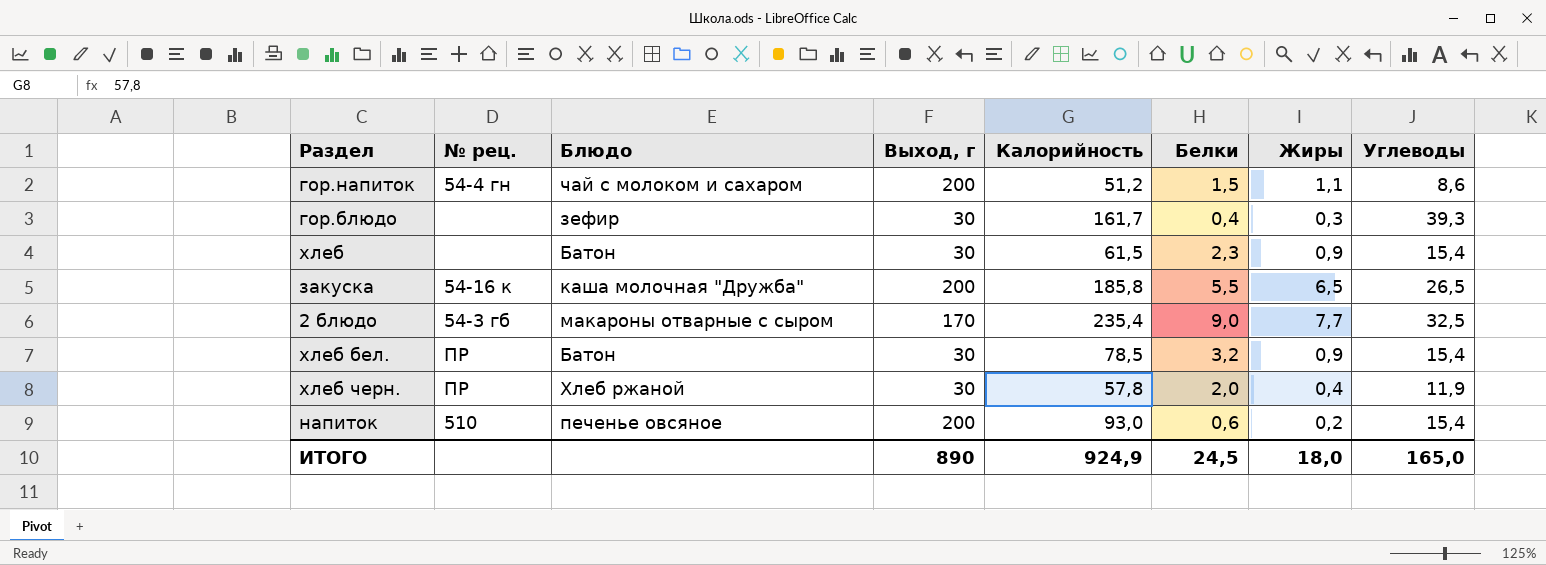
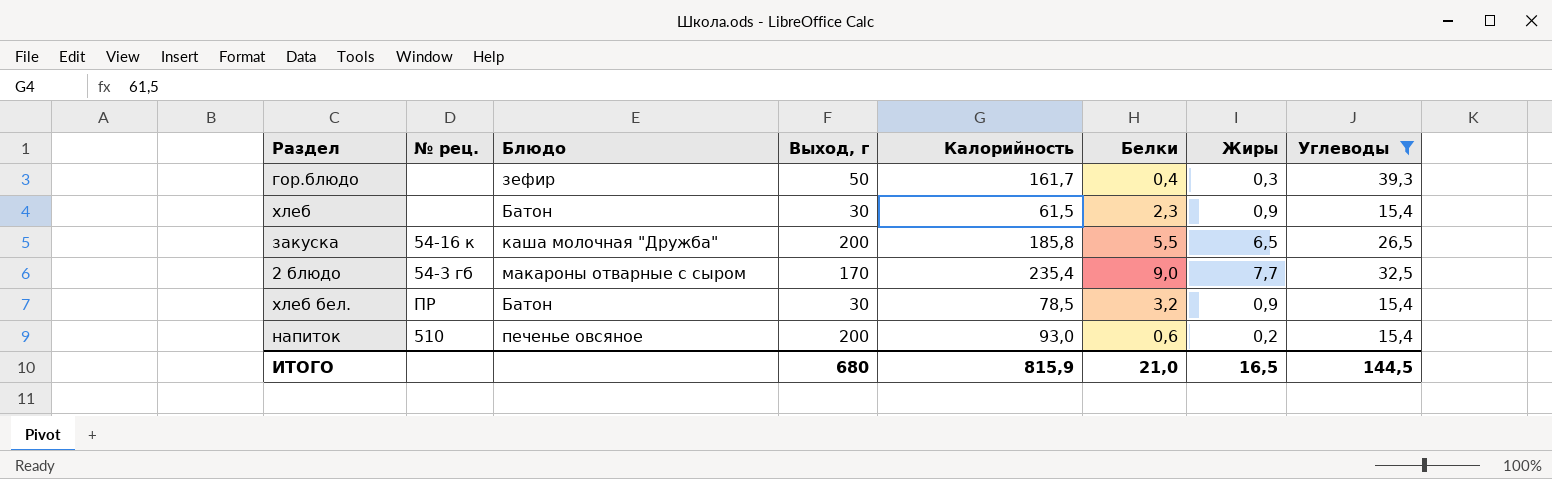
filter: none -> Углеводы >= 15,4
гор.блюдо | Выход, г: 30 -> 50
ИТОГО | Выход, г: 890 -> 680
ИТОГО | Калорийность: 924,9 -> 815,9
ИТОГО | Белки: 24,5 -> 21,0
ИТОГО | Жиры: 18,0 -> 16,5
ИТОГО | Углеводы: 165,0 -> 144,5

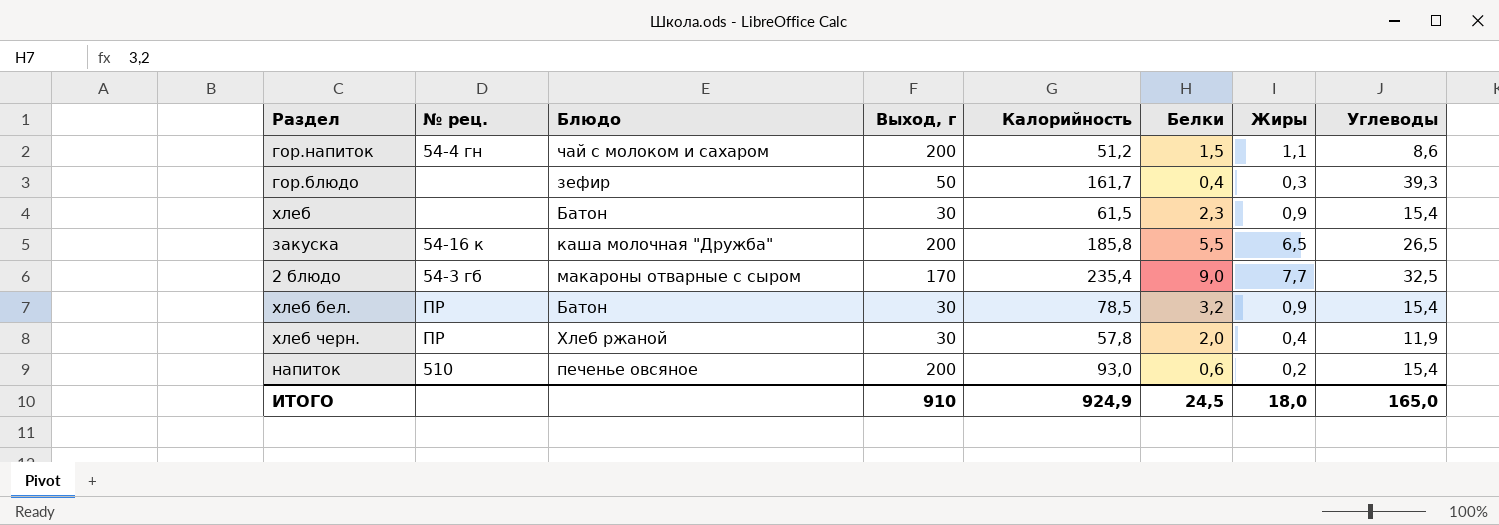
filter: Углеводы >= 15,4 -> none
ИТОГО | Выход, г: 680 -> 910
ИТОГО | Калорийность: 815,9 -> 924,9
ИТОГО | Белки: 21,0 -> 24,5
ИТОГО | Жиры: 16,5 -> 18,0
ИТОГО | Углеводы: 144,5 -> 165,0

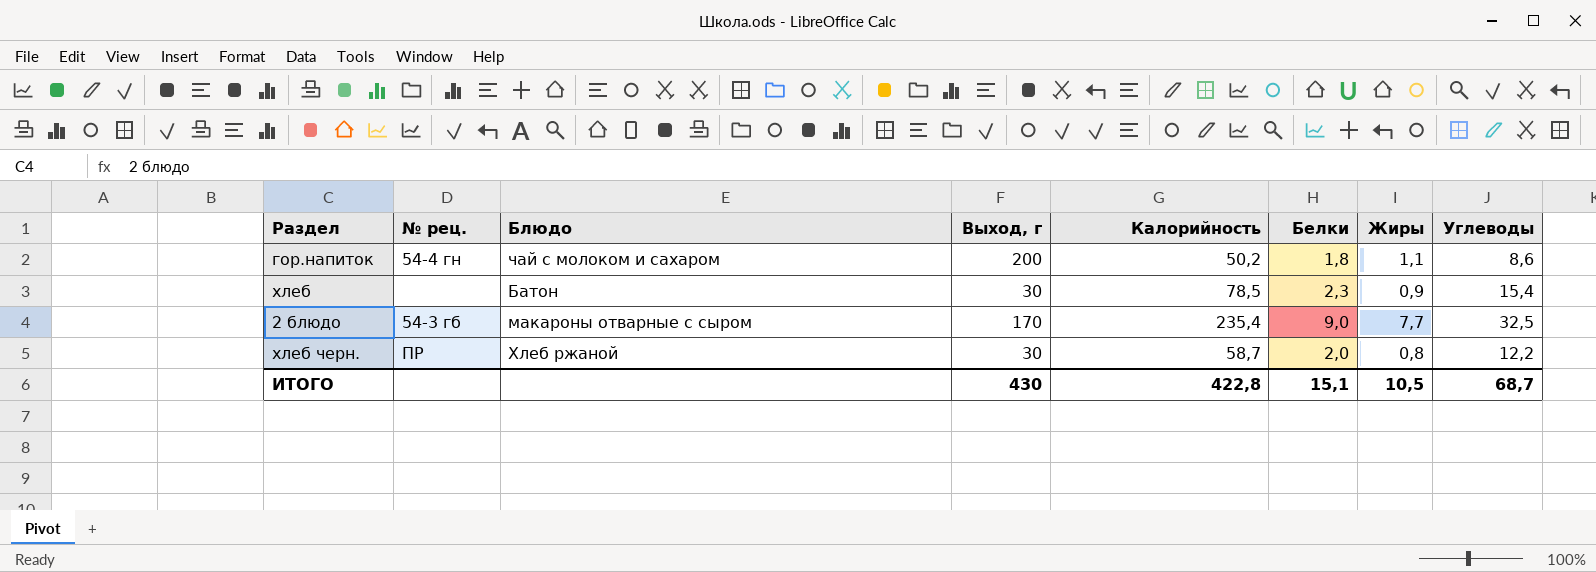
row гор.блюдо: none | зефир | 50 | 161,7 | 0,4 | 0,3 | 39,3 -> none
row закуска: 54-16 к | каша молочная "Дружба" | 200 | 185,8 | 5,5 | 6,5 | 26,5 -> none
row хлеб бел.: ПР | Батон | 30 | 78,5 | 3,2 | 0,9 | 15,4 -> none
row напиток: 510 | печенье овсяное | 200 | 93,0 | 0,6 | 0,2 | 15,4 -> none
гор.напиток | Калорийность: 51,2 -> 50,2
гор.напиток | Белки: 1,5 -> 1,8
хлеб | Калорийность: 61,5 -> 78,5
хлеб черн. | Калорийность: 57,8 -> 58,7
хлеб черн. | Жиры: 0,4 -> 0,8
хлеб черн. | Углеводы: 11,9 -> 12,2
ИТОГО | Выход, г: 910 -> 430
ИТОГО | Калорийность: 924,9 -> 422,8
ИТОГО | Белки: 24,5 -> 15,1
ИТОГО | Жиры: 18,0 -> 10,5
ИТОГО | Углеводы: 165,0 -> 68,7

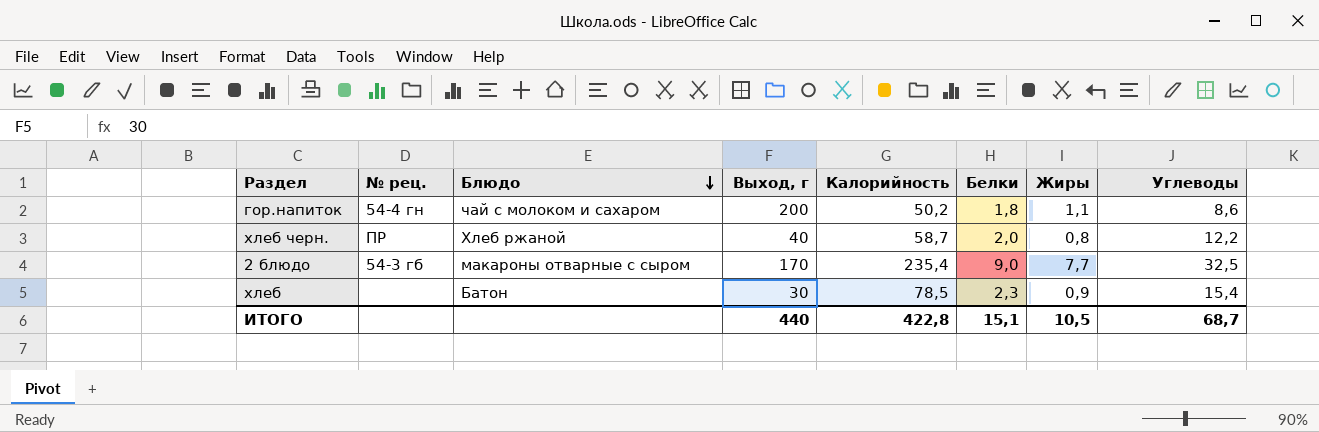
row order: none -> Блюдо descending
хлеб черн. | Выход, г: 30 -> 40
ИТОГО | Выход, г: 430 -> 440

